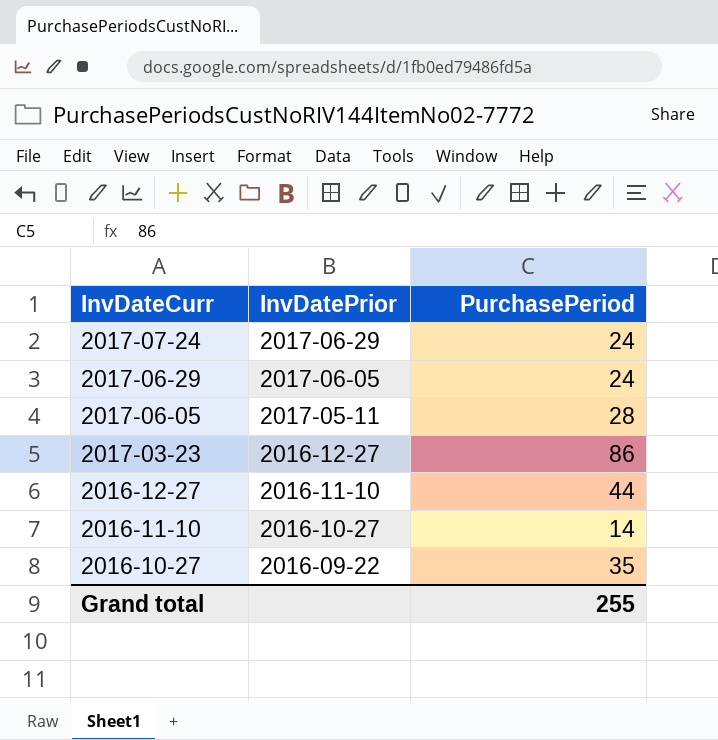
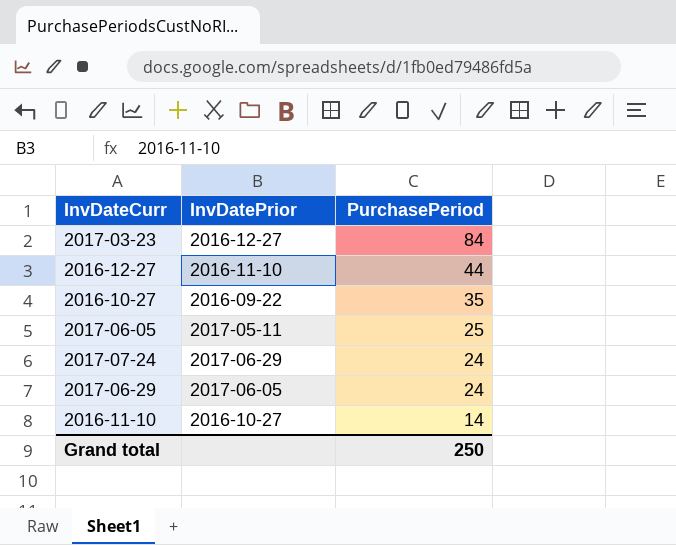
row order: InvDateCurr descending -> PurchasePeriod descending
2017-03-23 | PurchasePeriod: 86 -> 84
2017-06-05 | PurchasePeriod: 28 -> 25
Grand total | PurchasePeriod: 255 -> 250

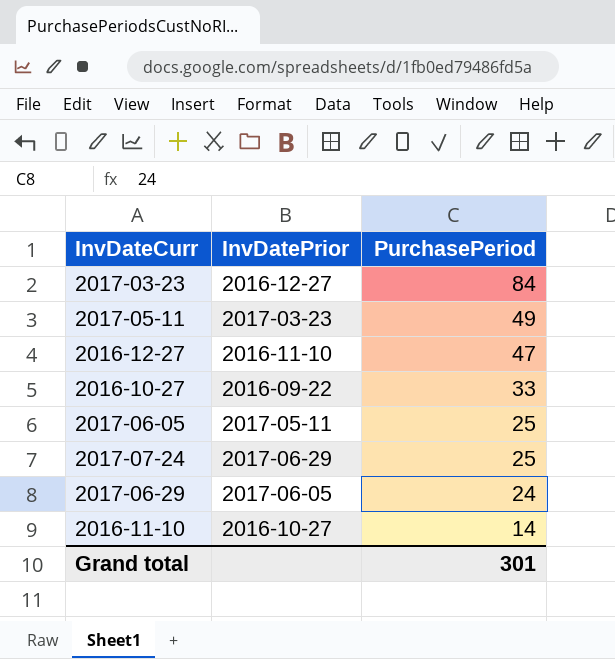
row 2017-05-11: none -> 2017-03-23 | 49
2016-12-27 | PurchasePeriod: 44 -> 47
2016-10-27 | PurchasePeriod: 35 -> 33
2017-07-24 | PurchasePeriod: 24 -> 25
Grand total | PurchasePeriod: 250 -> 301

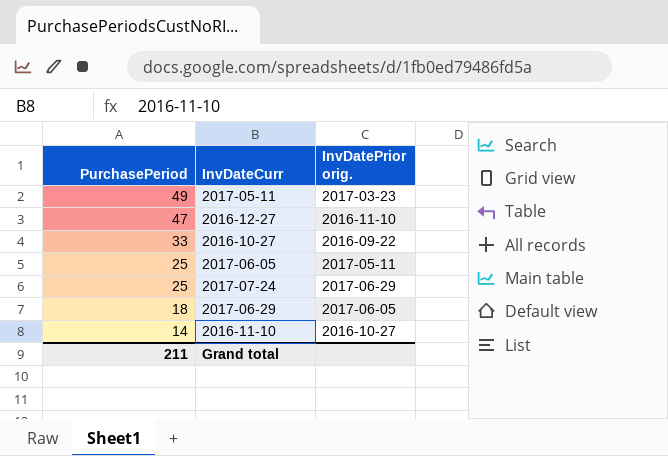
column PurchasePeriod | position: 3 -> 1
column name: InvDatePrior -> InvDatePrior orig.
row 2017-03-23: 2016-12-27 | 84 -> none
2017-06-29 | PurchasePeriod: 24 -> 18
Grand total | PurchasePeriod: 301 -> 211

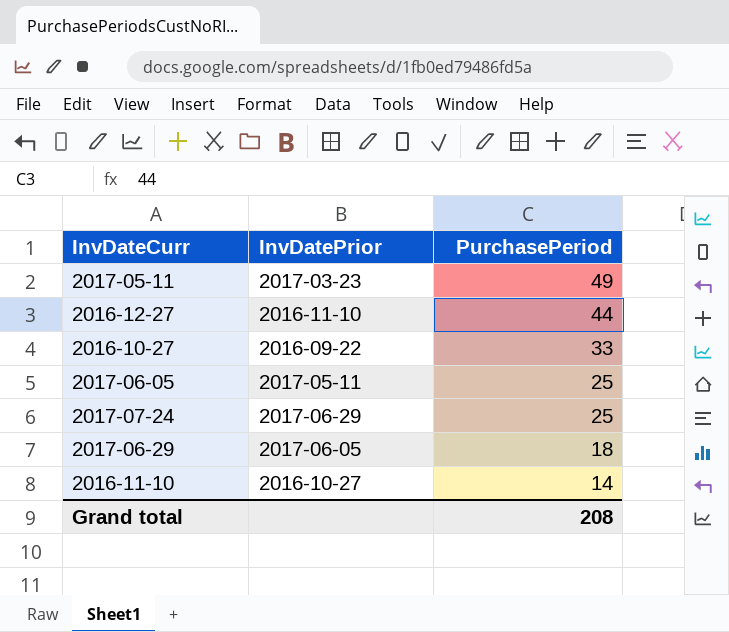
column name: InvDatePrior orig. -> InvDatePrior
column PurchasePeriod | position: 1 -> 3
2016-12-27 | PurchasePeriod: 47 -> 44
Grand total | PurchasePeriod: 211 -> 208

